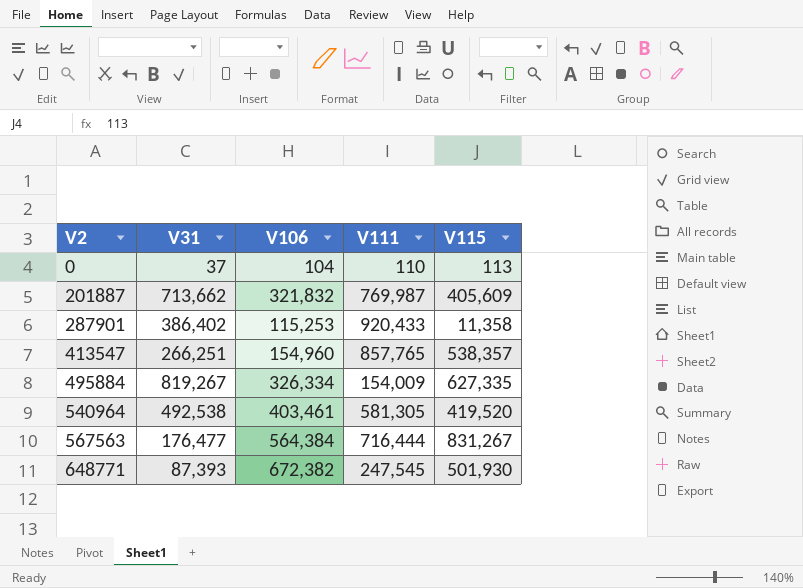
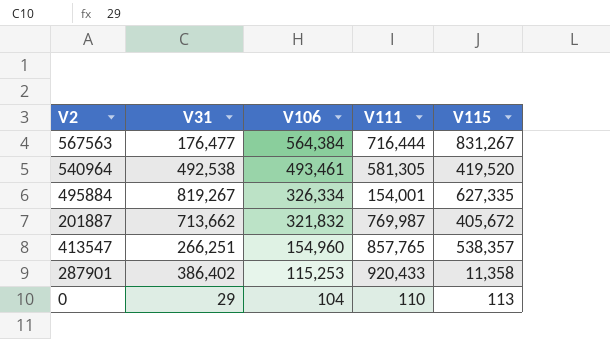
row order: V2 ascending -> V106 descending
row 648771: 87,393 | 672,382 | 247,545 | 501,930 -> none
540964 | V106: 403,461 -> 493,461
495884 | V111: 154,009 -> 154,001
201887 | V115: 405,609 -> 405,672
0 | V31: 37 -> 29

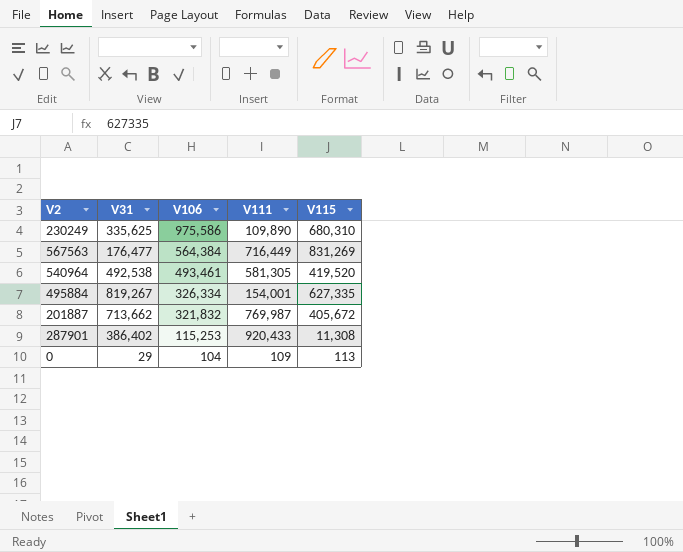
row 413547: 266,251 | 154,960 | 857,765 | 538,357 -> none
row 230249: none -> 335,625 | 975,586 | 109,890 | 680,310
567563 | V111: 716,444 -> 716,449
567563 | V115: 831,267 -> 831,269
287901 | V115: 11,358 -> 11,308
0 | V111: 110 -> 109

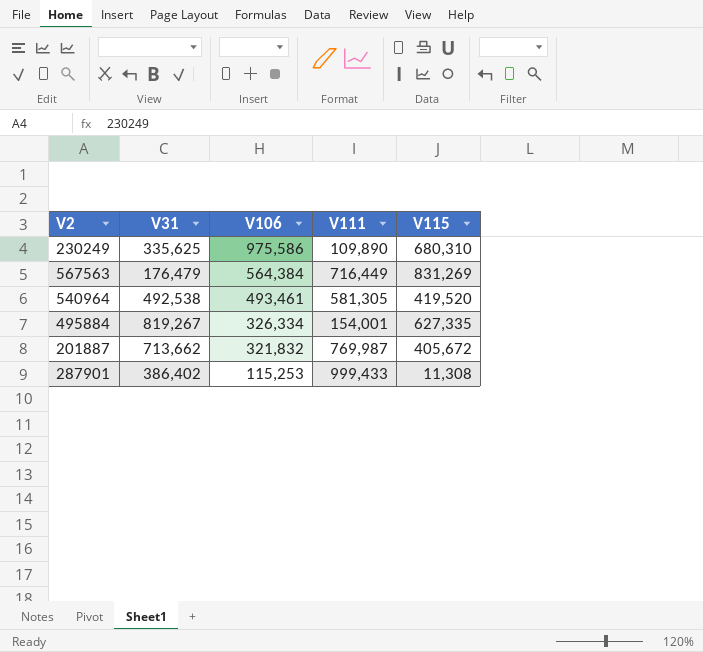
row 0: 29 | 104 | 109 | 113 -> none
567563 | V31: 176,477 -> 176,479
287901 | V111: 920,433 -> 999,433

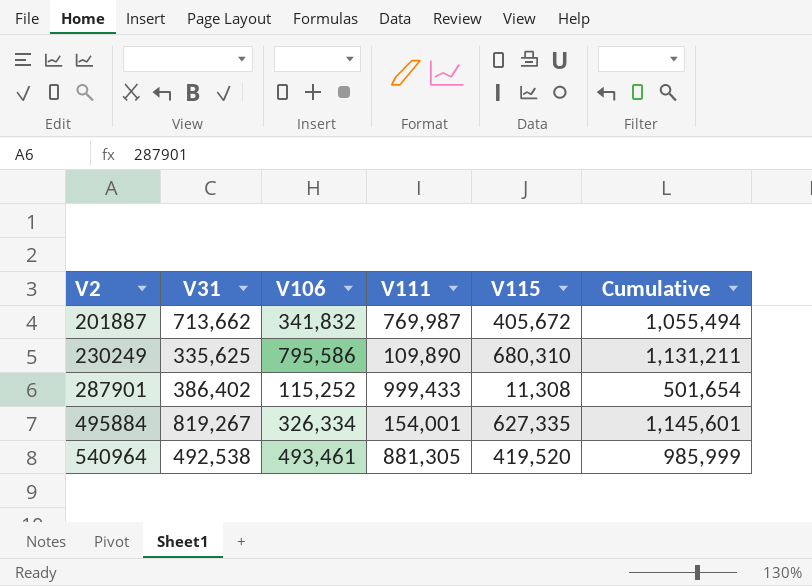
row order: V106 descending -> V2 ascending
column Cumulative | formula: none -> [V31] + [V106]
row 567563: 176,479 | 564,384 | 716,449 | 831,269 -> none
201887 | V106: 321,832 -> 341,832
230249 | V106: 975,586 -> 795,586
287901 | V106: 115,253 -> 115,252
540964 | V111: 581,305 -> 881,305

